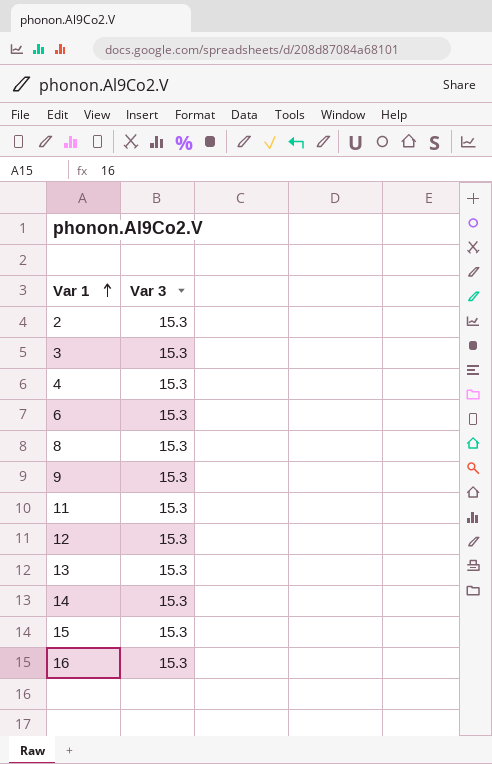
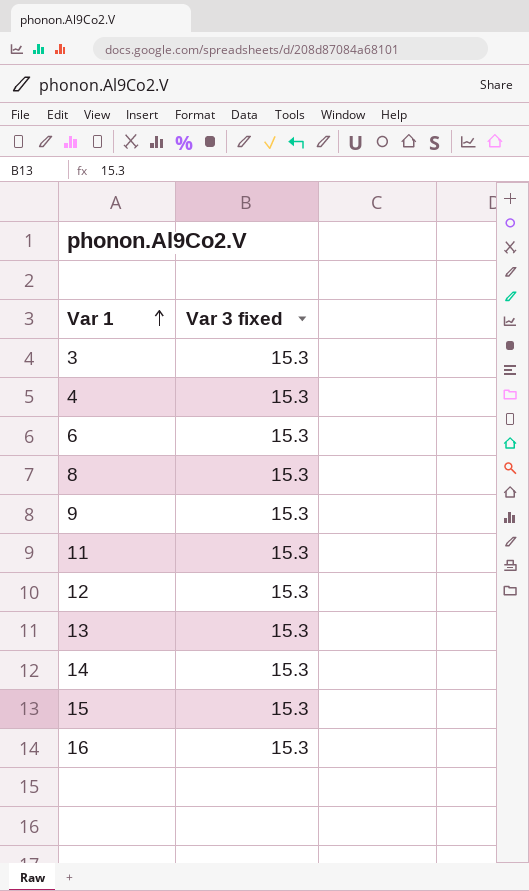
column name: Var 3 -> Var 3 fixed
row 2: 15.3 -> none

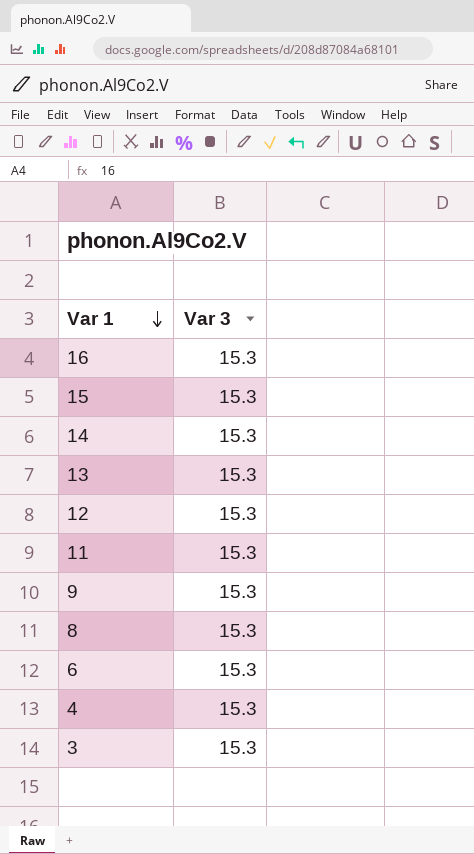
row order: Var 1 ascending -> Var 1 descending
column name: Var 3 fixed -> Var 3

